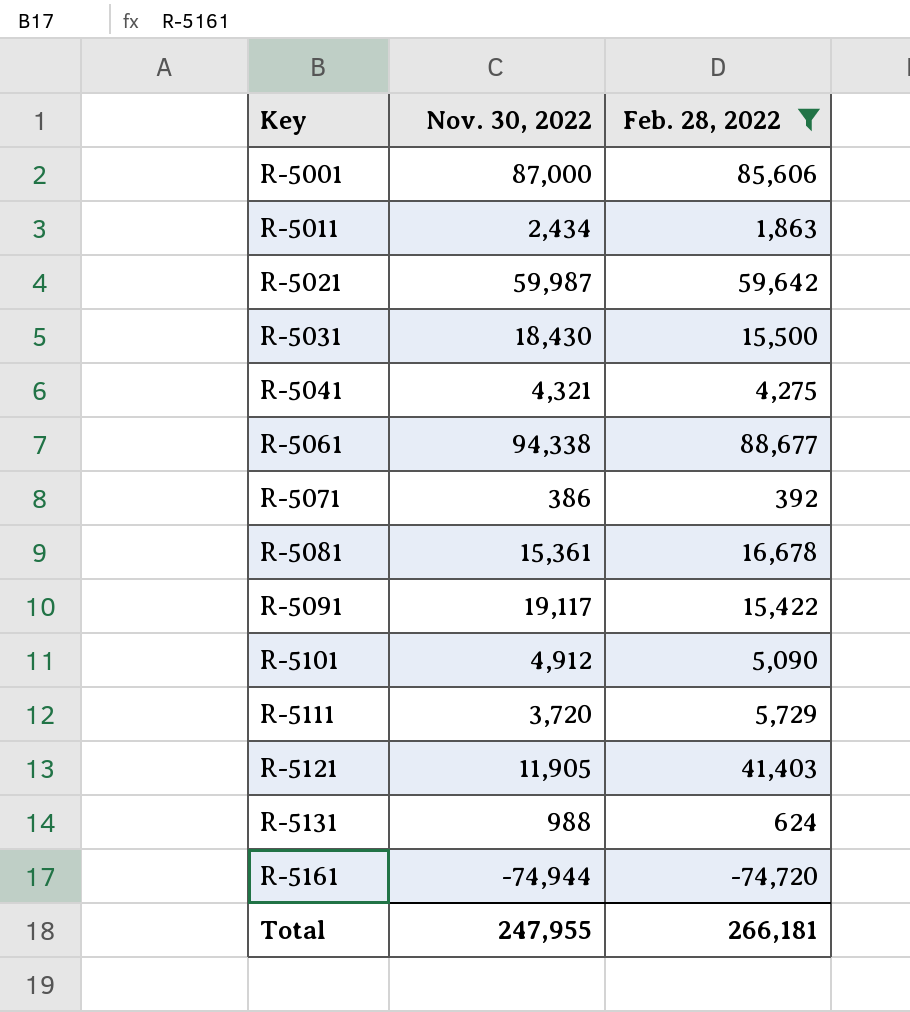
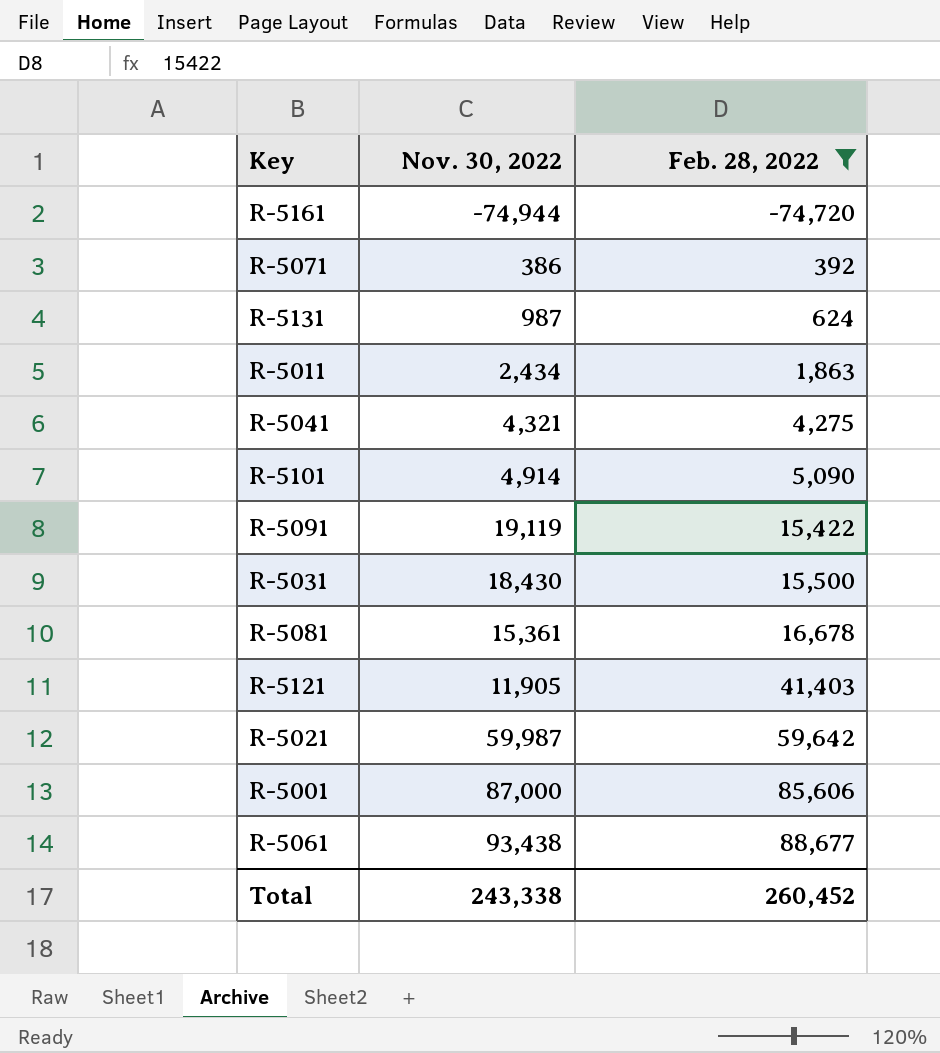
row order: Key ascending -> Feb. 28, 2022 ascending
row R-5111: 3,720 | 5,729 -> none
R-5131 | Nov. 30, 2022: 988 -> 987
R-5101 | Nov. 30, 2022: 4,912 -> 4,914
R-5091 | Nov. 30, 2022: 19,117 -> 19,119
R-5061 | Nov. 30, 2022: 94,338 -> 93,438
Total | Nov. 30, 2022: 247,955 -> 243,338
Total | Feb. 28, 2022: 266,181 -> 260,452

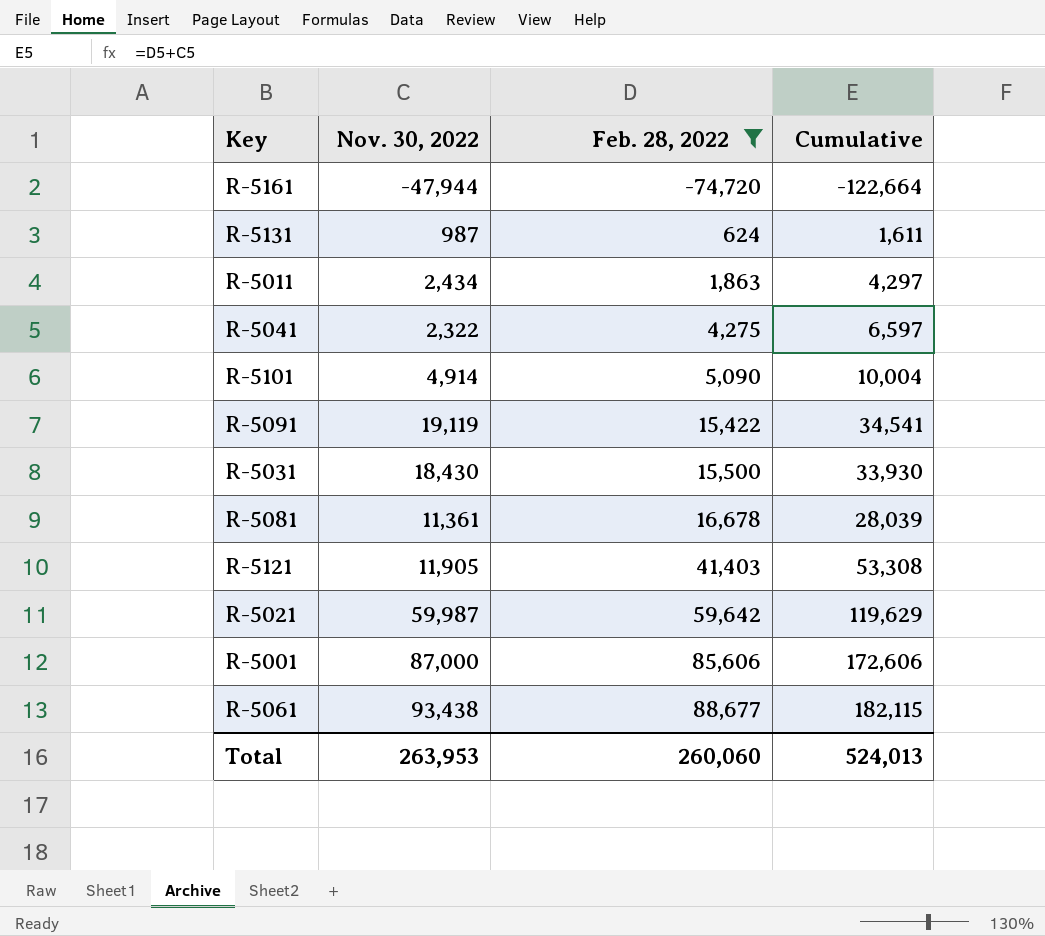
column Cumulative | formula: none -> [Nov. 30, 2022] + [Feb. 28, 2022]
row R-5071: 386 | 392 -> none
R-5161 | Nov. 30, 2022: -74,944 -> -47,944
R-5041 | Nov. 30, 2022: 4,321 -> 2,322
R-5081 | Nov. 30, 2022: 15,361 -> 11,361
Total | Nov. 30, 2022: 243,338 -> 263,953
Total | Feb. 28, 2022: 260,452 -> 260,060

